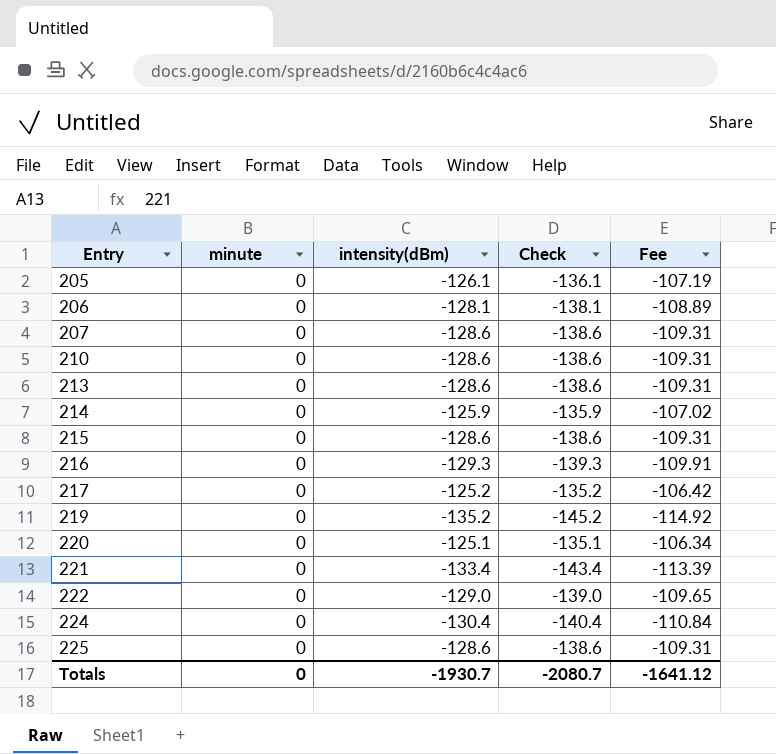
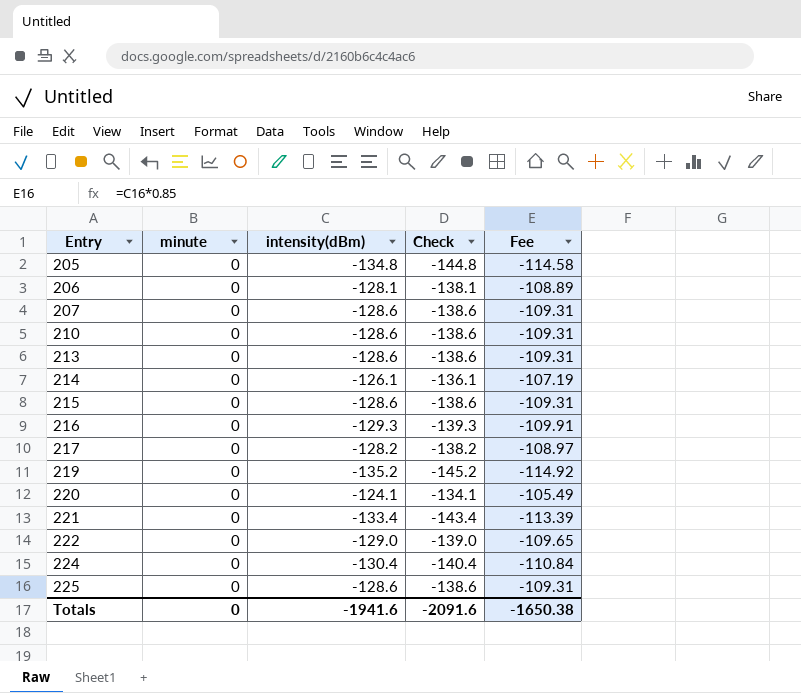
205 | intensity(dBm): -126.1 -> -134.8
205 | Check: -136.1 -> -144.8
205 | Fee: -107.19 -> -114.58
214 | intensity(dBm): -125.9 -> -126.1
214 | Check: -135.9 -> -136.1
214 | Fee: -107.02 -> -107.19
217 | intensity(dBm): -125.2 -> -128.2
217 | Check: -135.2 -> -138.2
217 | Fee: -106.42 -> -108.97
220 | intensity(dBm): -125.1 -> -124.1
220 | Check: -135.1 -> -134.1
220 | Fee: -106.34 -> -105.49
Totals | intensity(dBm): -1930.7 -> -1941.6
Totals | Check: -2080.7 -> -2091.6
Totals | Fee: -1641.12 -> -1650.38

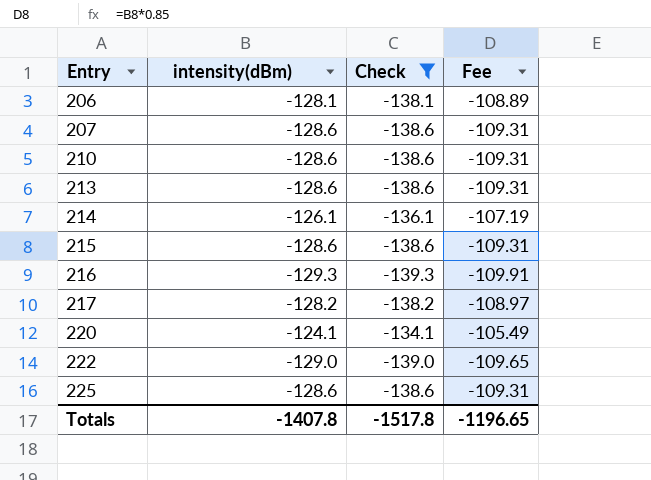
filter: none -> Check >= -139.3
column minute | position: 2 -> none
Totals | intensity(dBm): -1941.6 -> -1407.8
Totals | Check: -2091.6 -> -1517.8
Totals | Fee: -1650.38 -> -1196.65

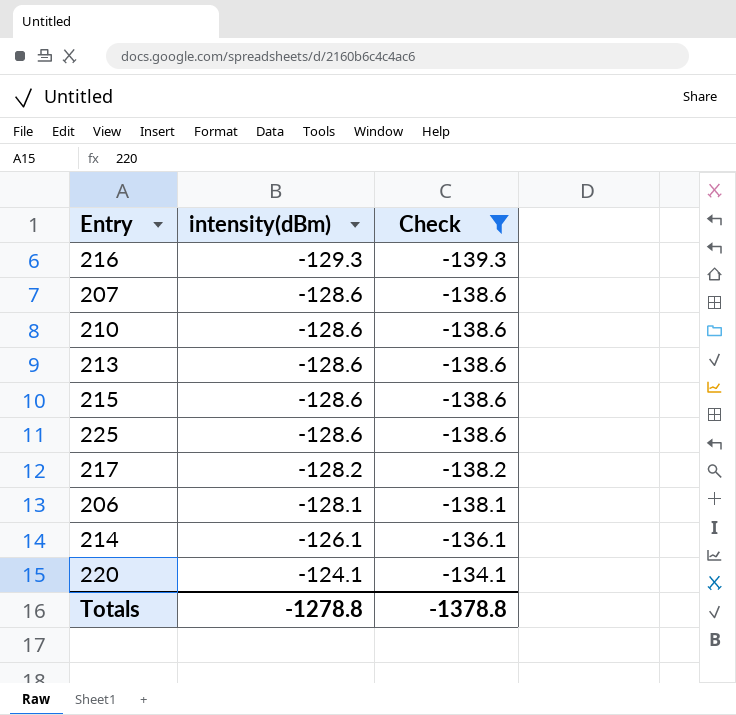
row order: Entry ascending -> intensity(dBm) ascending
column Fee | formula: [intensity(dBm)] * 0.85 -> none
row 222: -129.0 | -139.0 | -109.65 -> none
Totals | intensity(dBm): -1407.8 -> -1278.8
Totals | Check: -1517.8 -> -1378.8

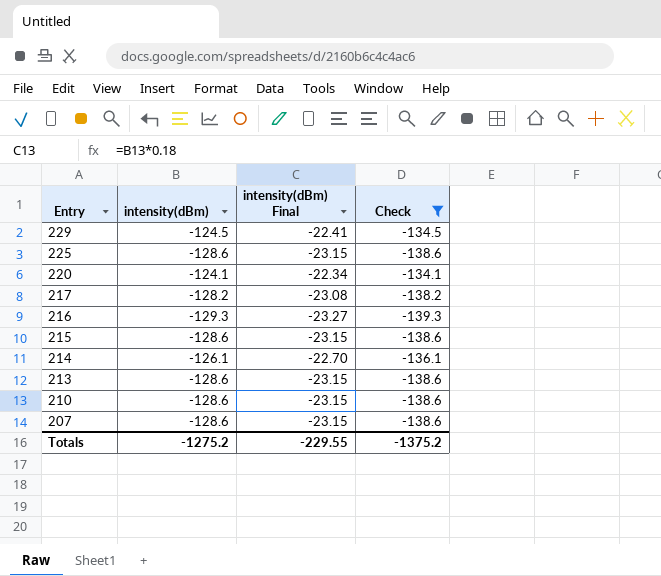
row order: intensity(dBm) ascending -> Entry descending
column intensity(dBm) Final | formula: none -> [intensity(dBm)] * 0.18
row 206: -128.1 | -138.1 -> none
row 229: none -> -124.5 | -22.41 | -134.5
Totals | intensity(dBm): -1278.8 -> -1275.2
Totals | Check: -1378.8 -> -1375.2

